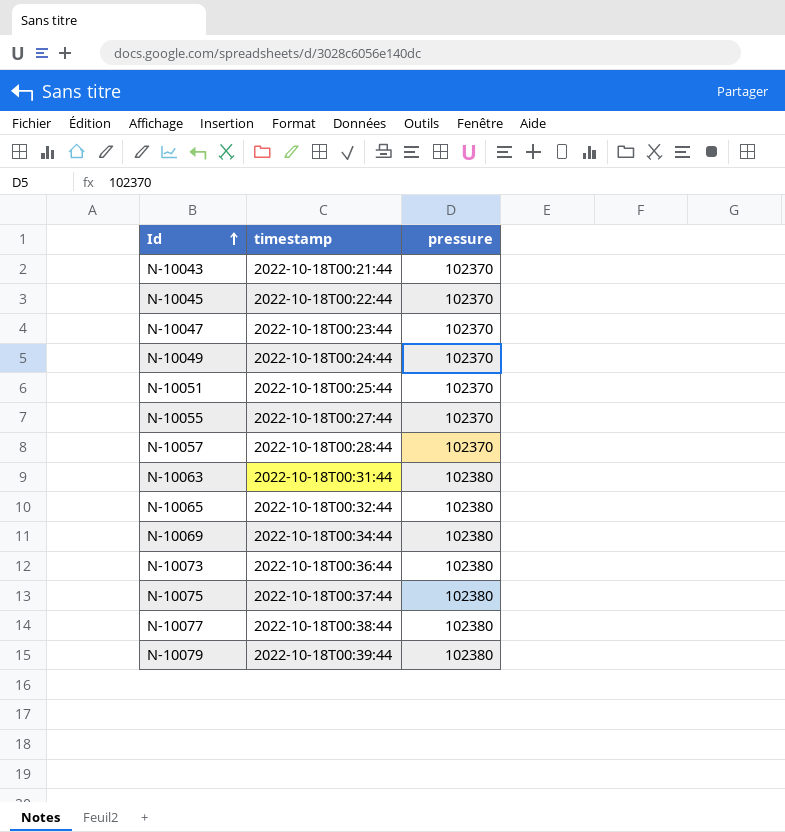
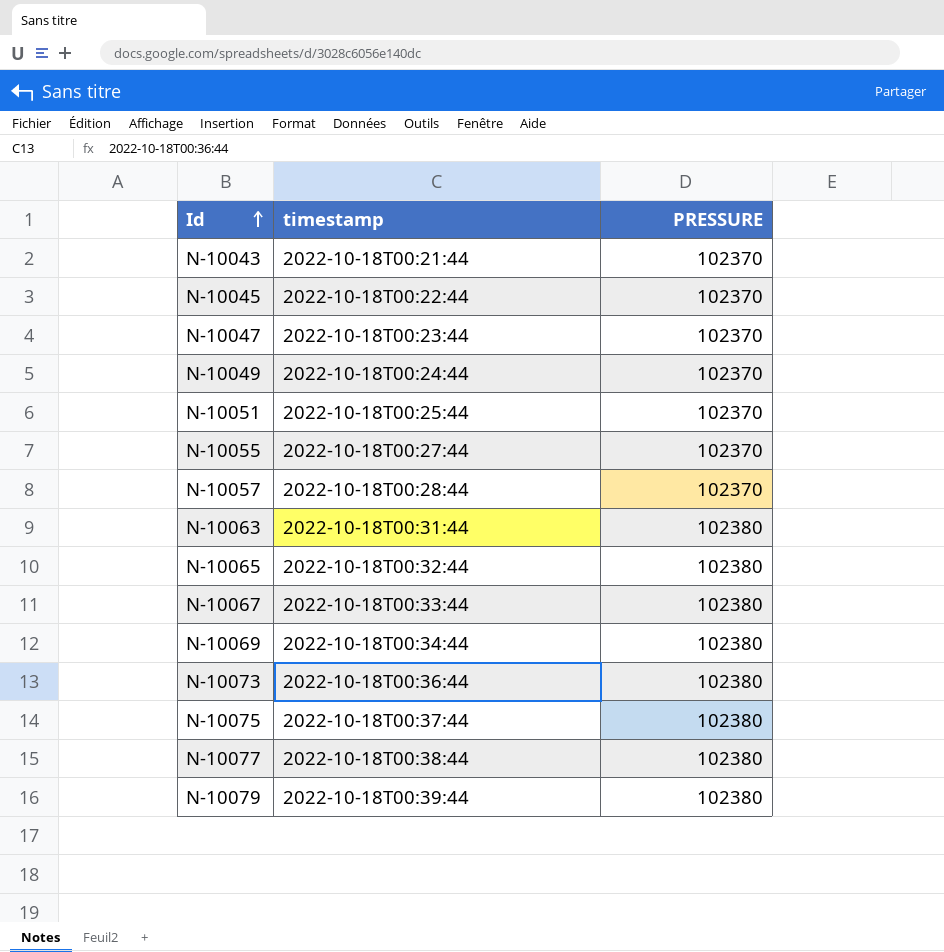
column name: pressure -> PRESSURE
row N-10067: none -> 2022-10-18T00:33:44 | 102380

